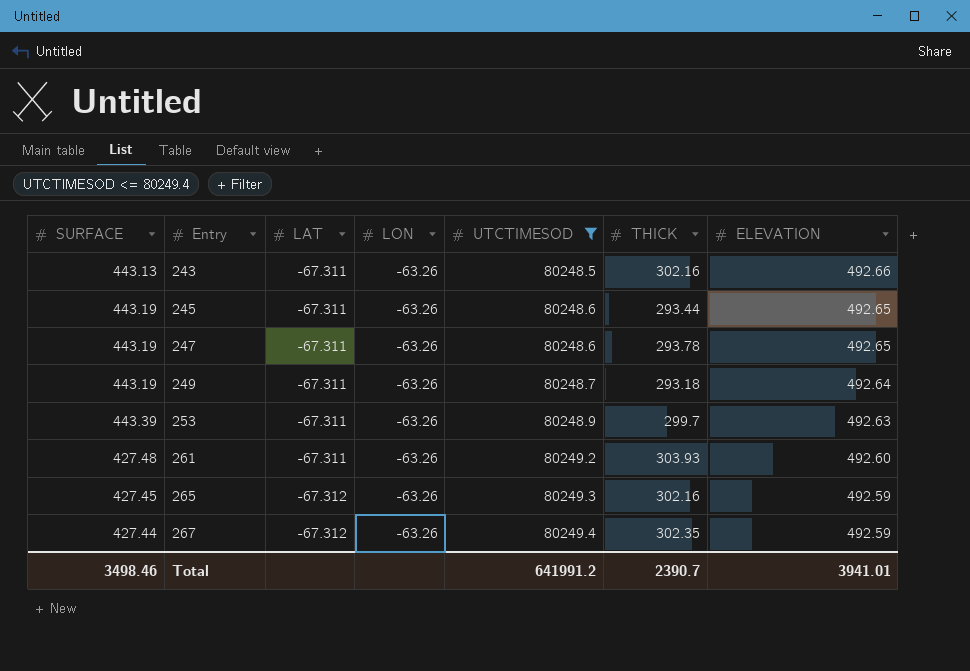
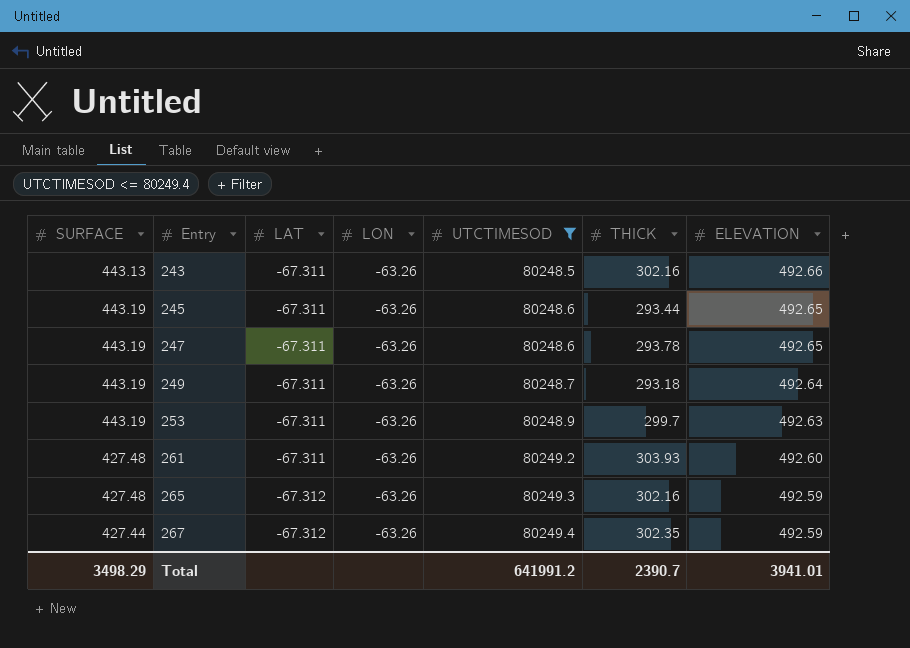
253 | SURFACE: 443.39 -> 443.19
265 | SURFACE: 427.45 -> 427.48
Total | SURFACE: 3498.46 -> 3498.29

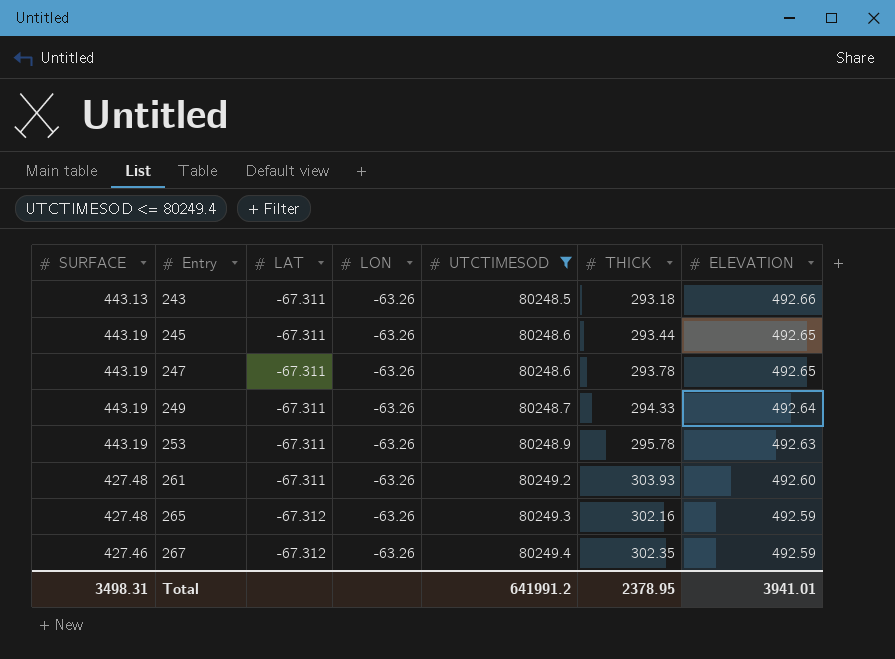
243 | THICK: 302.16 -> 293.18
249 | THICK: 293.18 -> 294.33
253 | THICK: 299.7 -> 295.78
267 | SURFACE: 427.44 -> 427.46
Total | SURFACE: 3498.29 -> 3498.31
Total | THICK: 2390.7 -> 2378.95

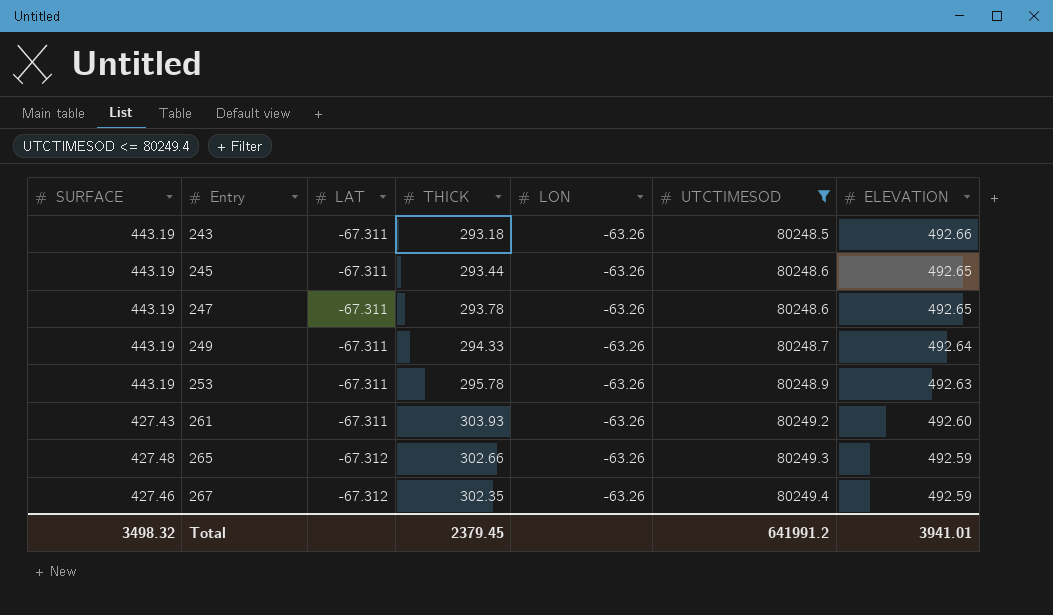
column THICK | position: 6 -> 4
243 | SURFACE: 443.13 -> 443.19
261 | SURFACE: 427.48 -> 427.43
265 | THICK: 302.16 -> 302.66
Total | SURFACE: 3498.31 -> 3498.32
Total | THICK: 2378.95 -> 2379.45

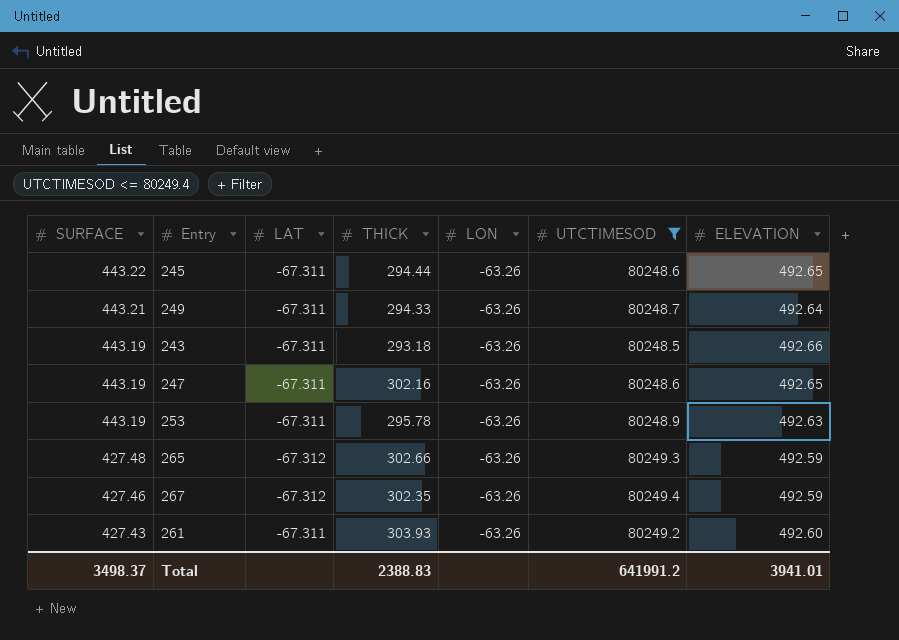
row order: Entry ascending -> SURFACE descending
245 | SURFACE: 443.19 -> 443.22
245 | THICK: 293.44 -> 294.44
249 | SURFACE: 443.19 -> 443.21
247 | THICK: 293.78 -> 302.16
Total | SURFACE: 3498.32 -> 3498.37
Total | THICK: 2379.45 -> 2388.83

